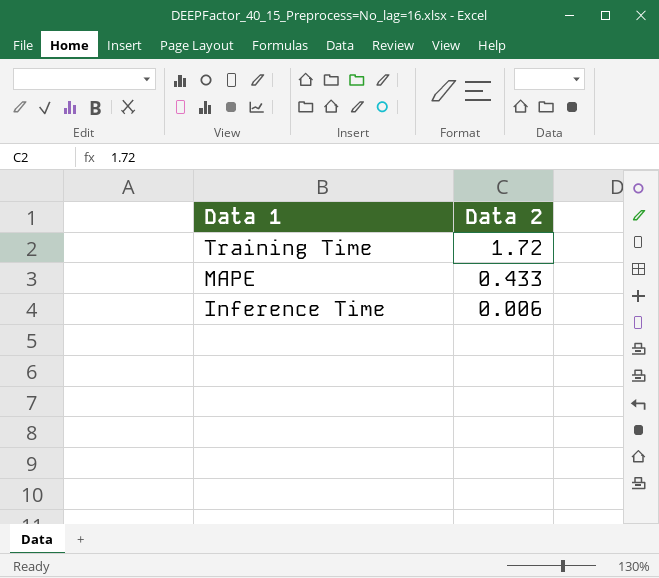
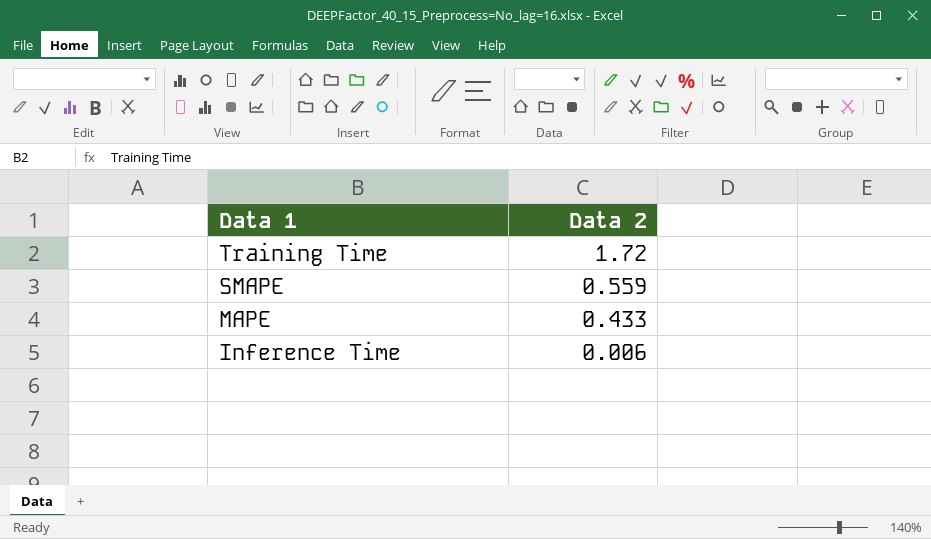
row SMAPE: none -> 0.559

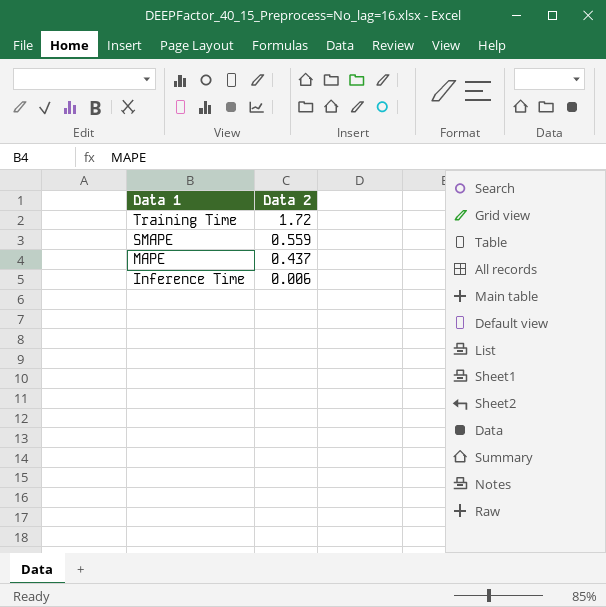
MAPE | Data 2: 0.433 -> 0.437

